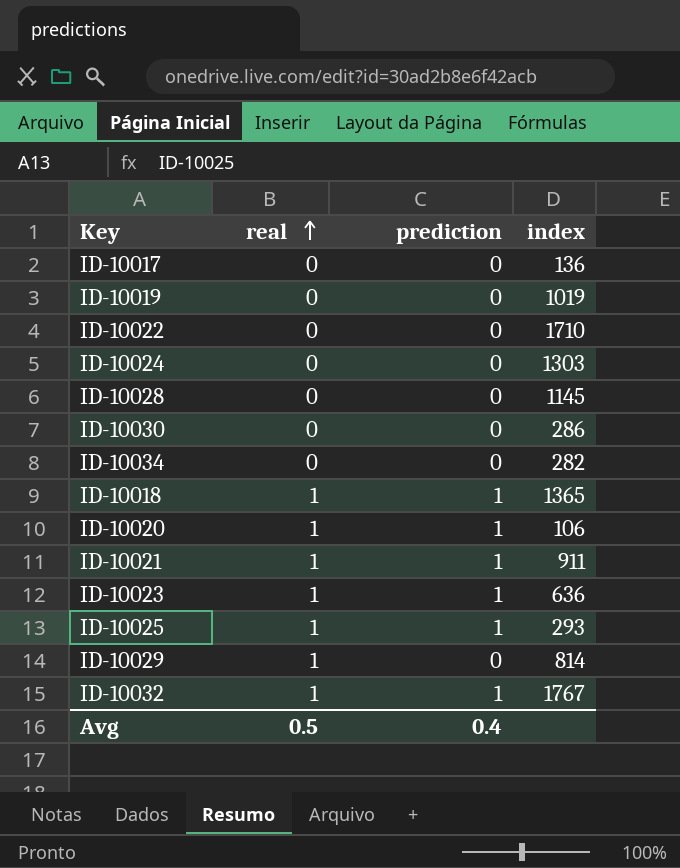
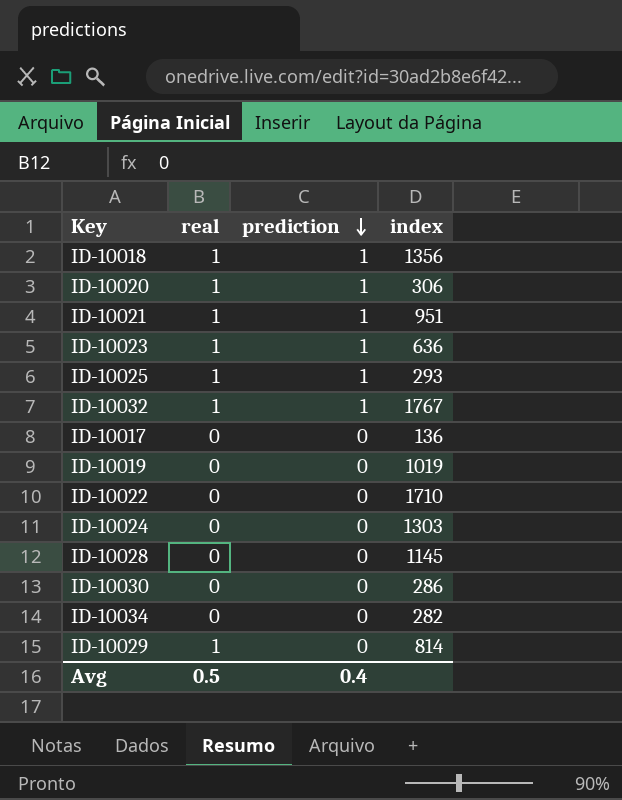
row order: real ascending -> prediction descending
ID-10018 | index: 1365 -> 1356
ID-10020 | index: 106 -> 306
ID-10021 | index: 911 -> 951

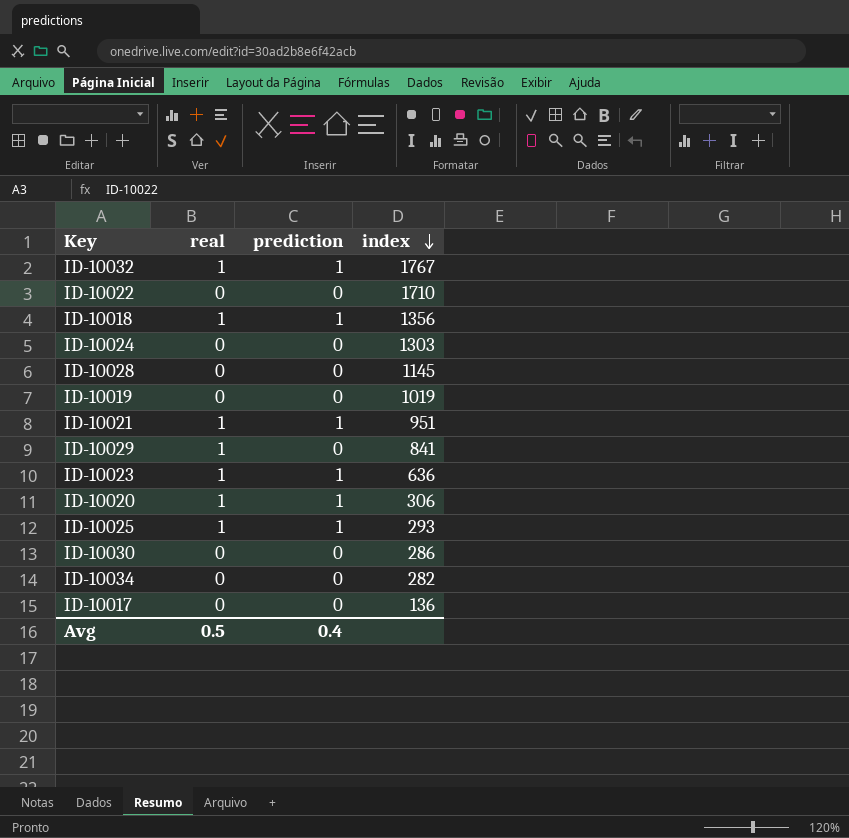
row order: prediction descending -> index descending
ID-10029 | index: 814 -> 841

